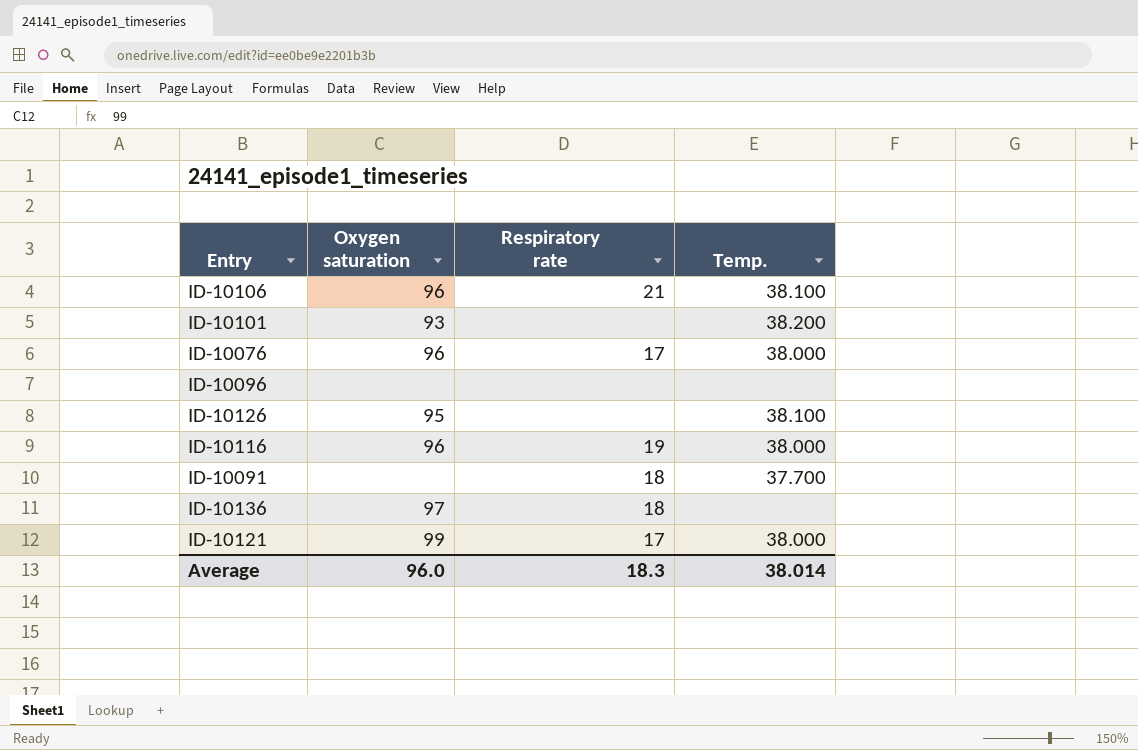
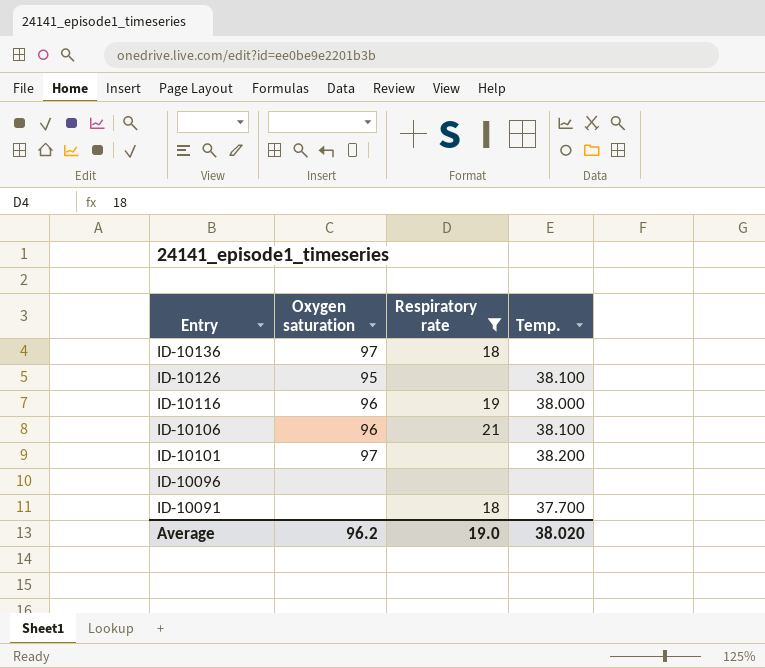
filter: none -> Respiratory rate != 17
row order: none -> Entry descending
ID-10101 | Oxygen saturation: 93 -> 97
Average | Oxygen saturation: 96.0 -> 96.2
Average | Respiratory rate: 18.3 -> 19.0
Average | Temp.: 38.014 -> 38.020

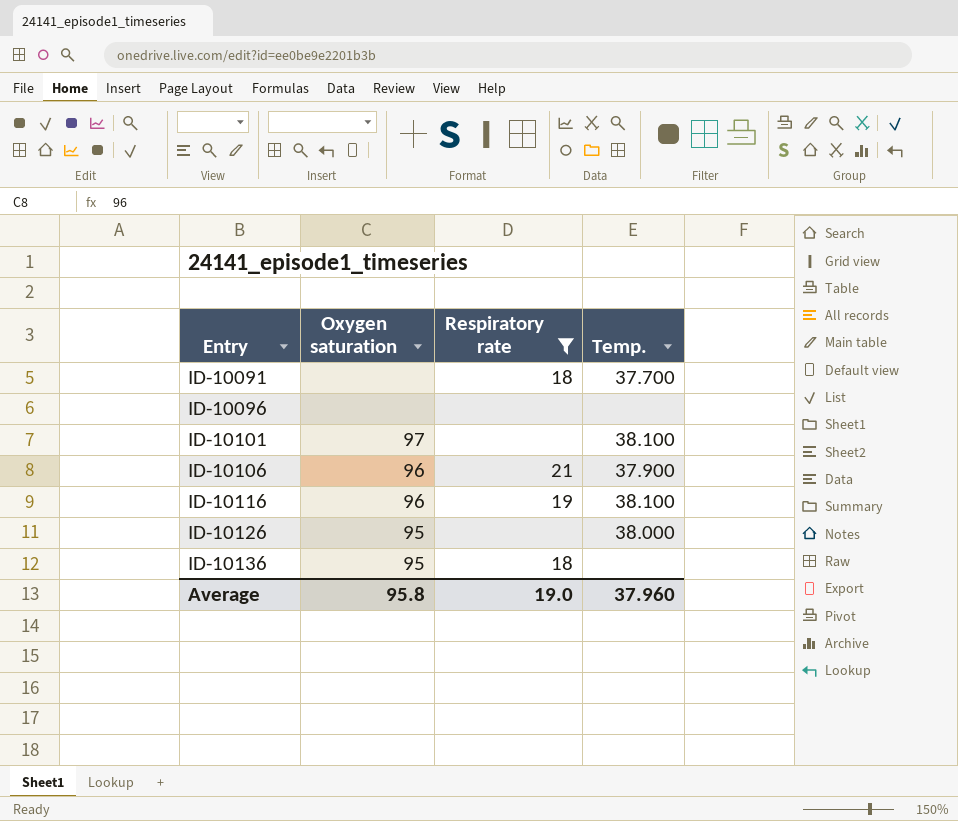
row order: Entry descending -> Entry ascending
ID-10101 | Temp.: 38.200 -> 38.100
ID-10106 | Temp.: 38.100 -> 37.900
ID-10116 | Temp.: 38.000 -> 38.100
ID-10126 | Temp.: 38.100 -> 38.000
ID-10136 | Oxygen saturation: 97 -> 95
Average | Oxygen saturation: 96.2 -> 95.8
Average | Temp.: 38.020 -> 37.960

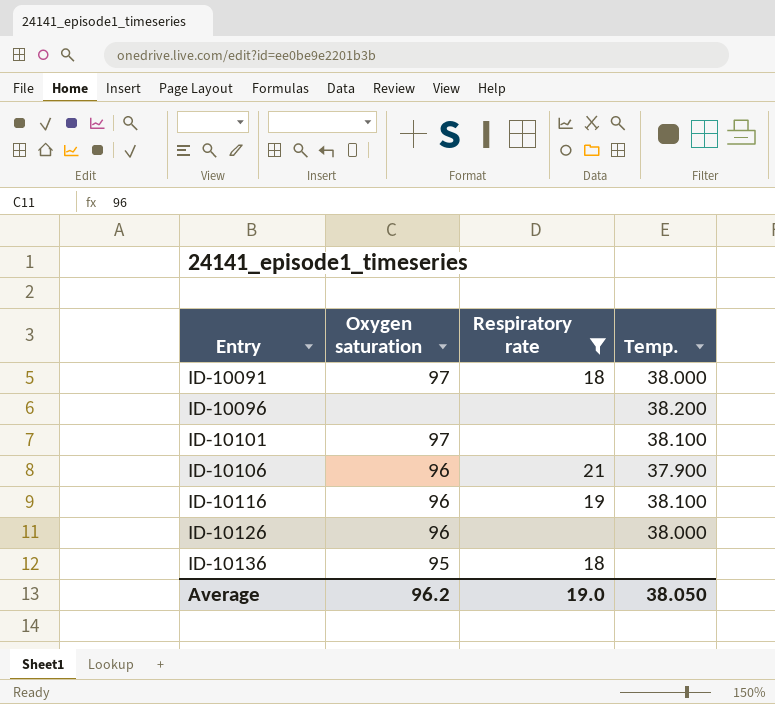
ID-10091 | Oxygen saturation: none -> 97
ID-10091 | Temp.: 37.700 -> 38.000
ID-10096 | Temp.: none -> 38.200
ID-10126 | Oxygen saturation: 95 -> 96
Average | Oxygen saturation: 95.8 -> 96.2
Average | Temp.: 37.960 -> 38.050

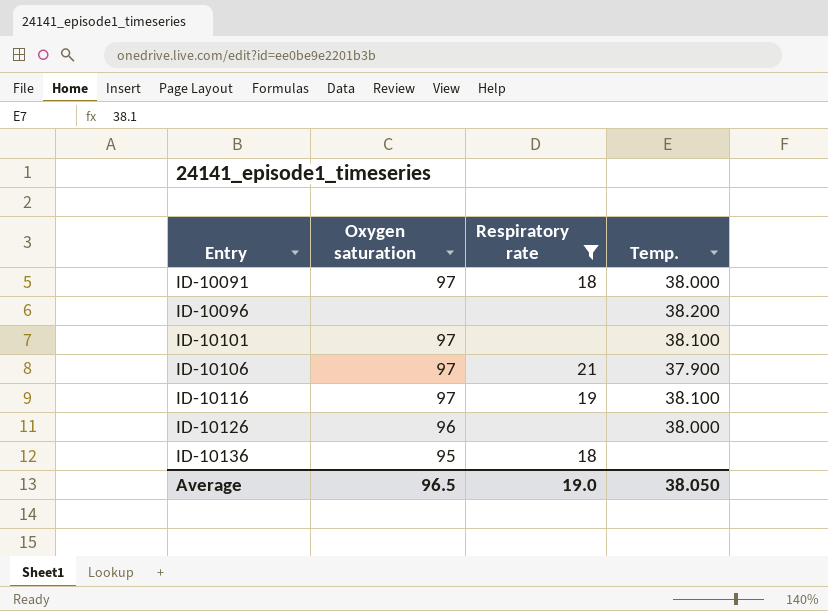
ID-10106 | Oxygen saturation: 96 -> 97
ID-10116 | Oxygen saturation: 96 -> 97
Average | Oxygen saturation: 96.2 -> 96.5

